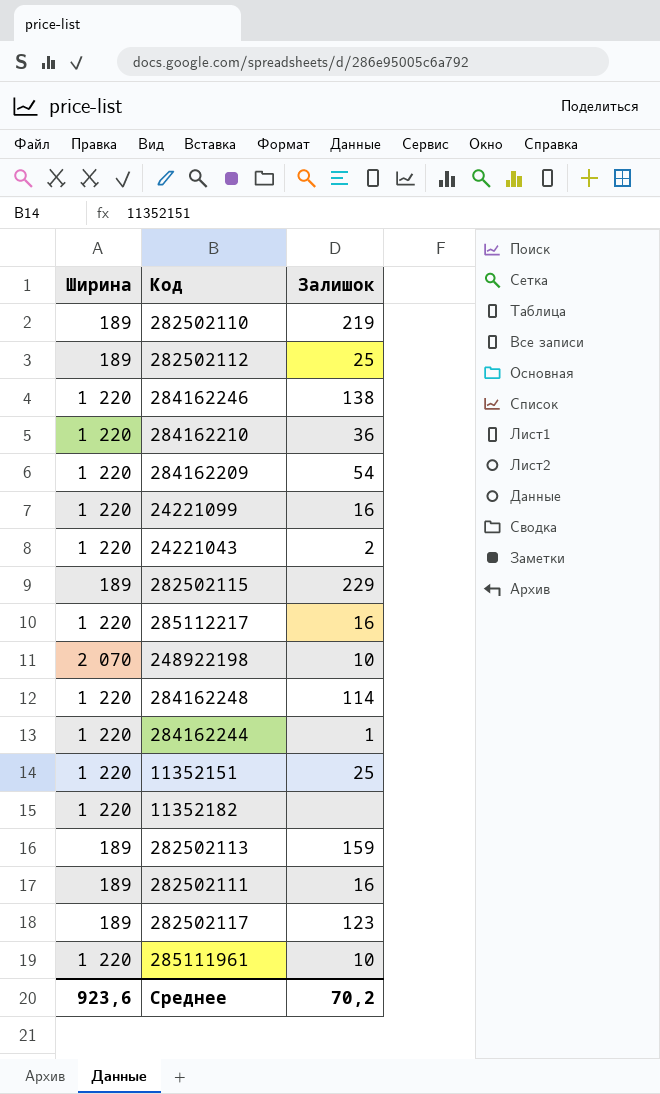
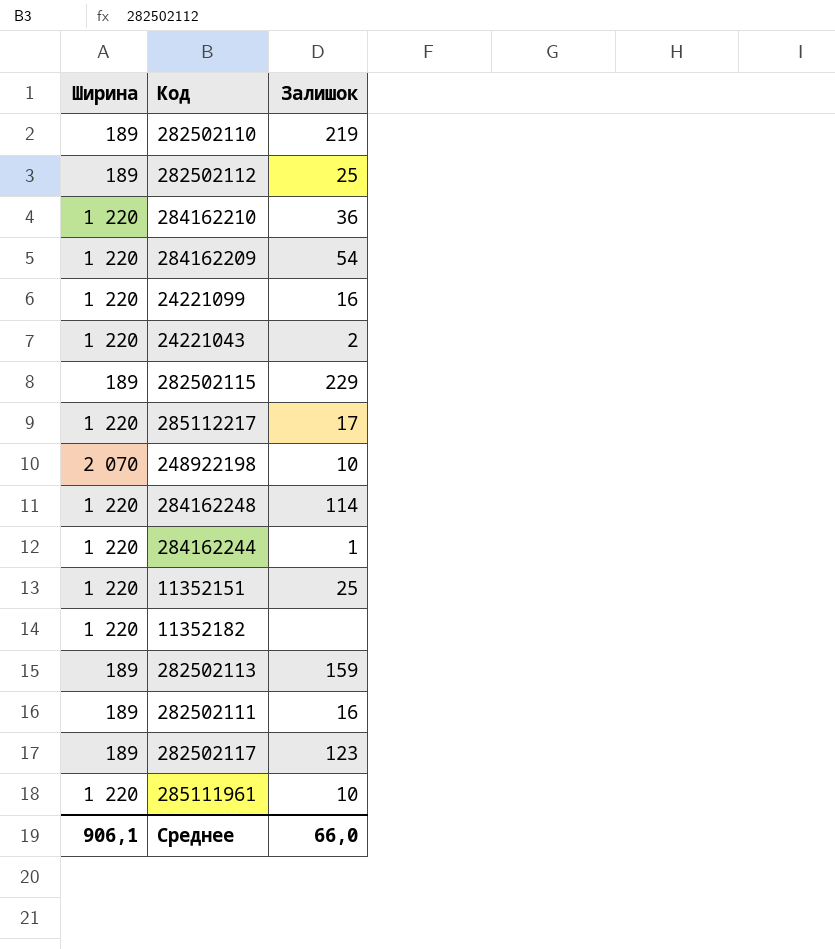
row 284162246: 1 220 | 138 -> none
285112217 | Залишок: 16 -> 17
Среднее | Ширина: 923,6 -> 906,1
Среднее | Залишок: 70,2 -> 66,0

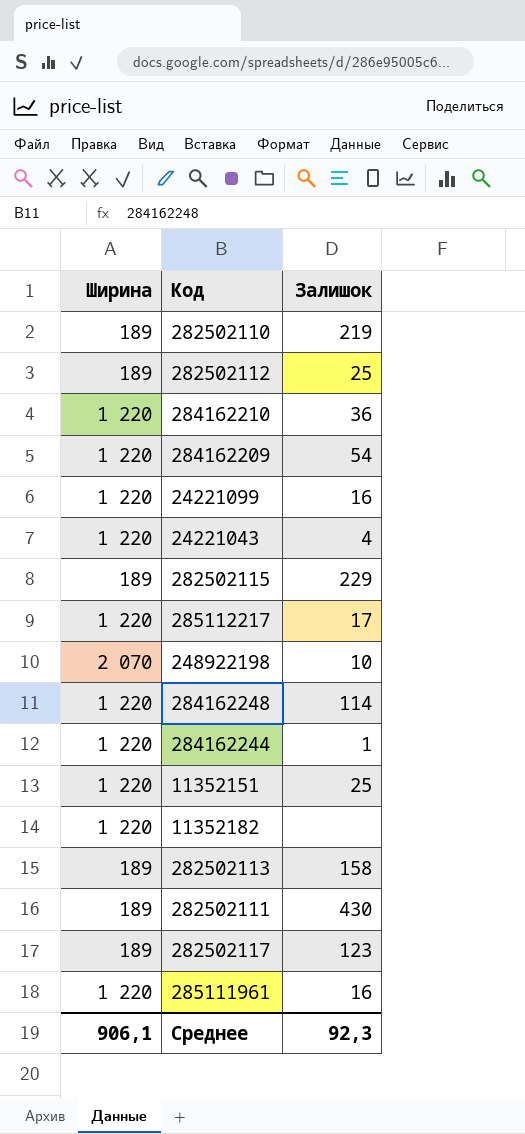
24221043 | Залишок: 2 -> 4
282502113 | Залишок: 159 -> 158
282502111 | Залишок: 16 -> 430
285111961 | Залишок: 10 -> 16
Среднее | Залишок: 66,0 -> 92,3

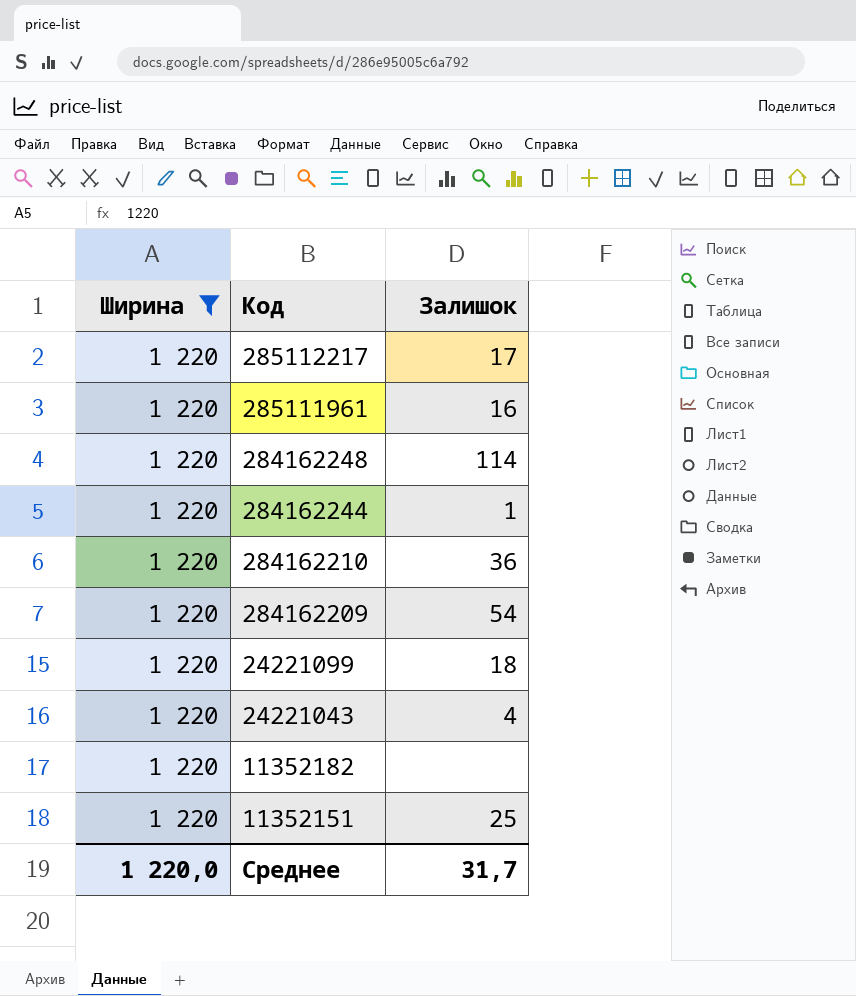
filter: none -> Ширина = 1 220
row order: none -> Код descending
24221099 | Залишок: 16 -> 18
Среднее | Ширина: 906,1 -> 1 220,0
Среднее | Залишок: 92,3 -> 31,7

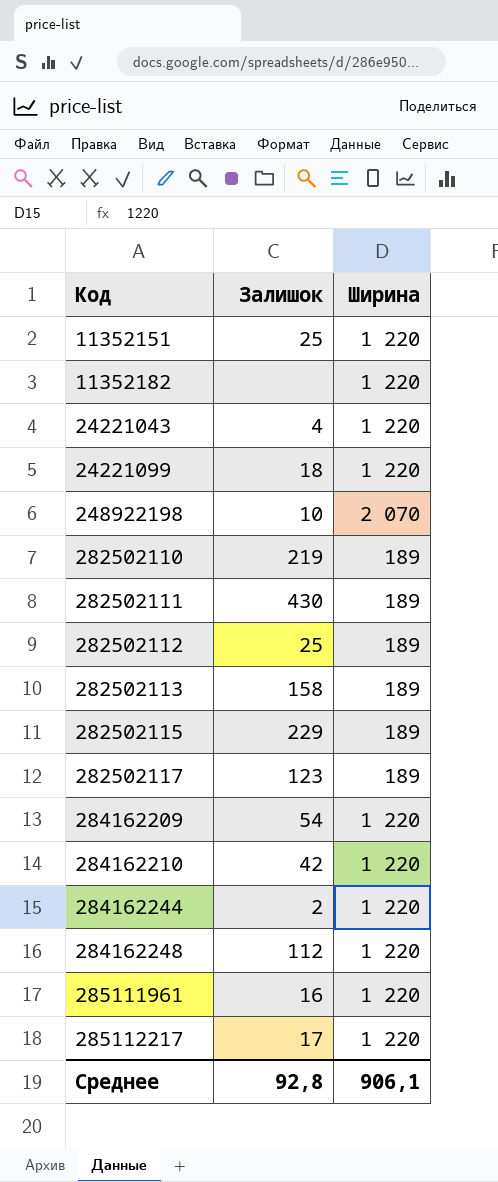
filter: Ширина = 1 220 -> none
row order: Код descending -> Код ascending
column Ширина | position: 1 -> 3
284162210 | Залишок: 36 -> 42
284162244 | Залишок: 1 -> 2
284162248 | Залишок: 114 -> 112
Среднее | Залишок: 31,7 -> 92,8
Среднее | Ширина: 1 220,0 -> 906,1

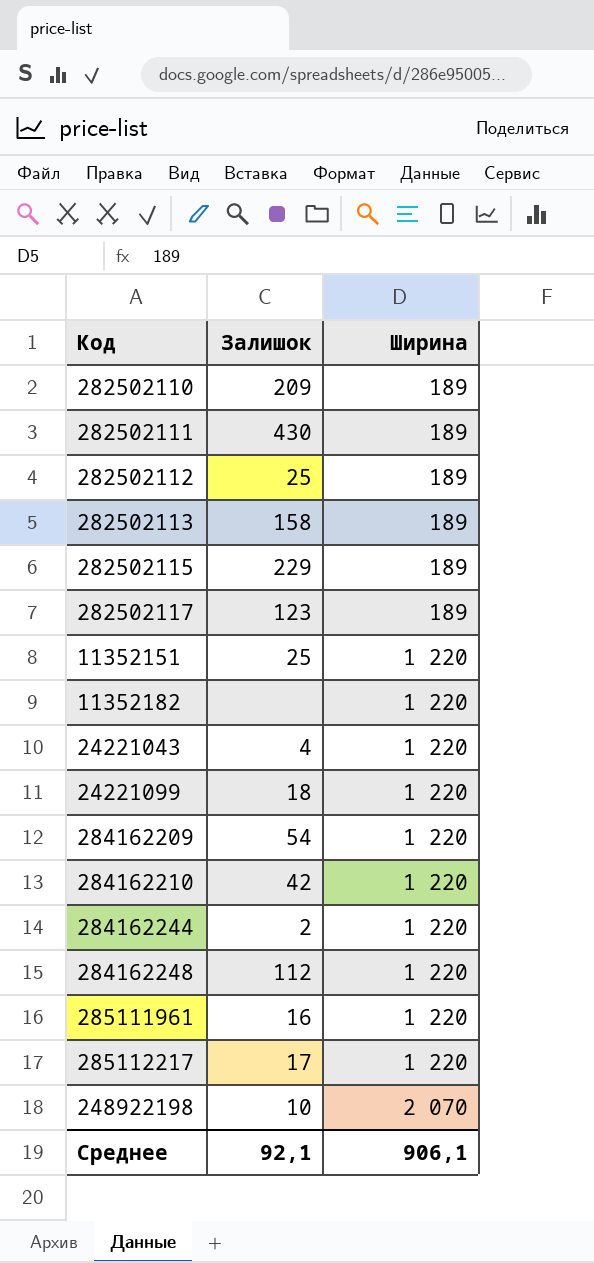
row order: Код ascending -> Ширина ascending
282502110 | Залишок: 219 -> 209
Среднее | Залишок: 92,8 -> 92,1

